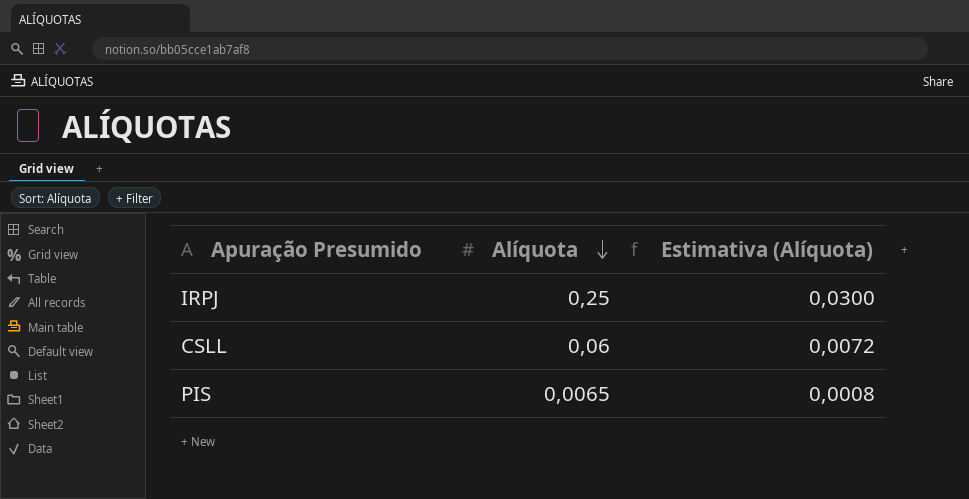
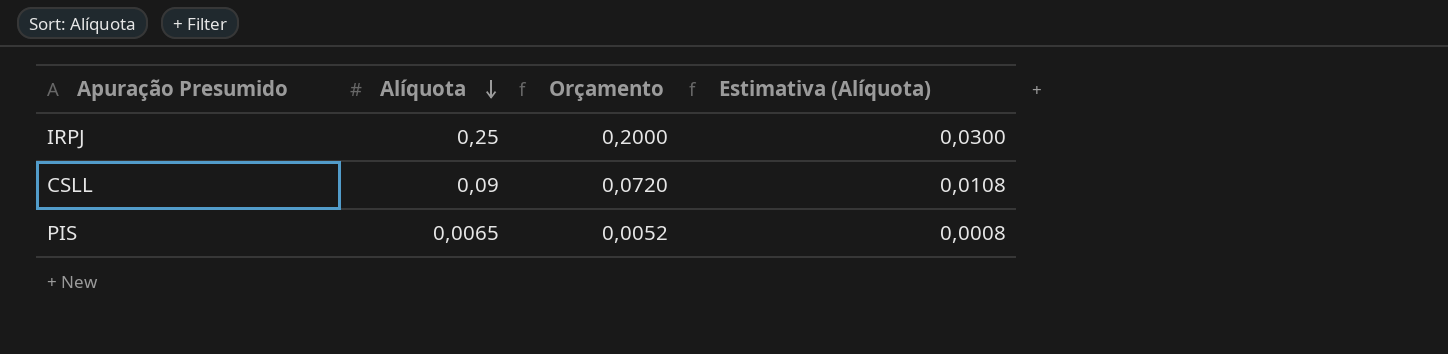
column Orçamento | formula: none -> [Alíquota] * 0,8
CSLL | Alíquota: 0,06 -> 0,09
CSLL | Estimativa (Alíquota): 0,0072 -> 0,0108

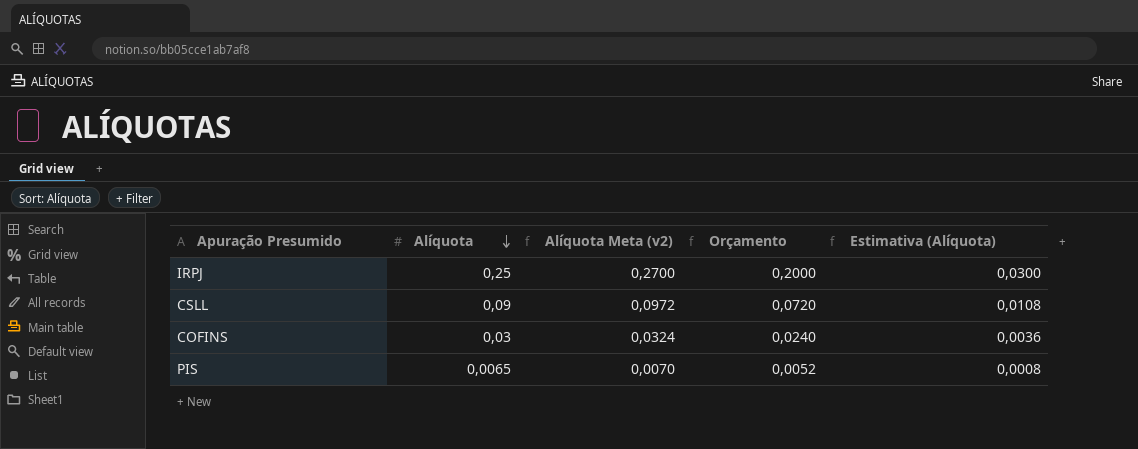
column Alíquota Meta (v2) | formula: none -> [Alíquota] * 1,08
row COFINS: none -> 0,03 | 0,0324 | 0,0240 | 0,0036

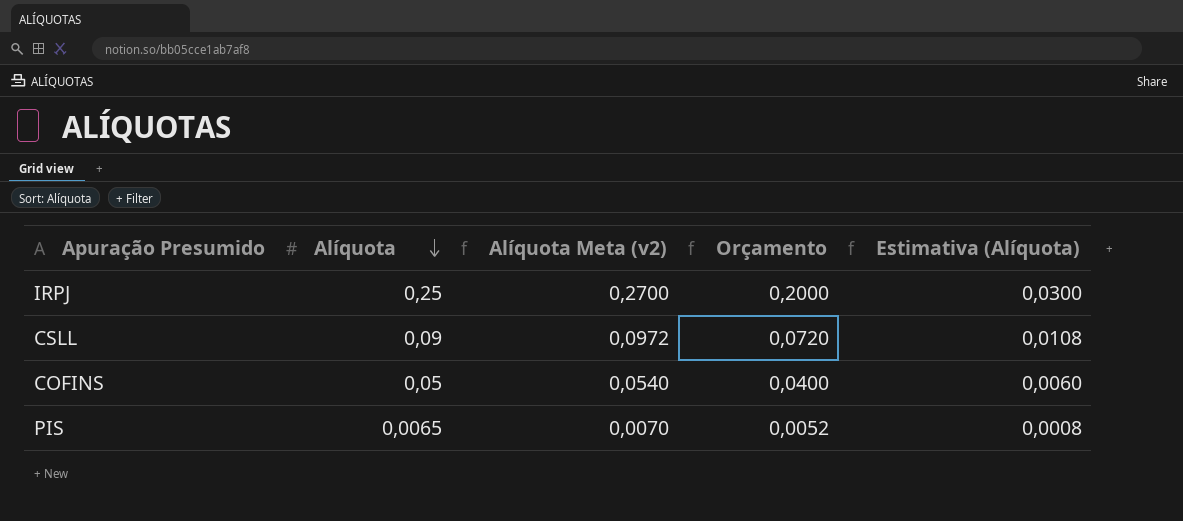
COFINS | Alíquota: 0,03 -> 0,05
COFINS | Alíquota Meta (v2): 0,0324 -> 0,0540
COFINS | Orçamento: 0,0240 -> 0,0400
COFINS | Estimativa (Alíquota): 0,0036 -> 0,0060

